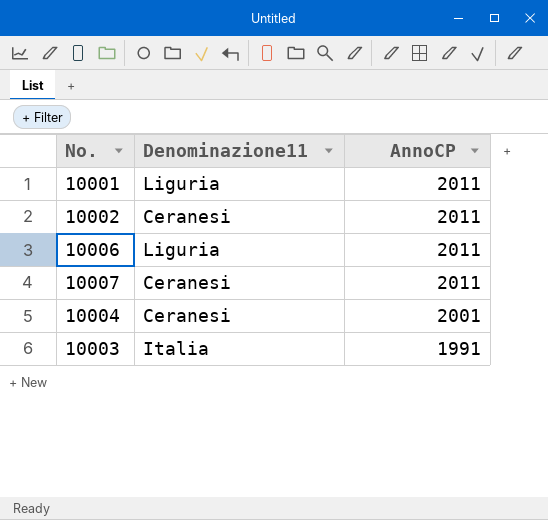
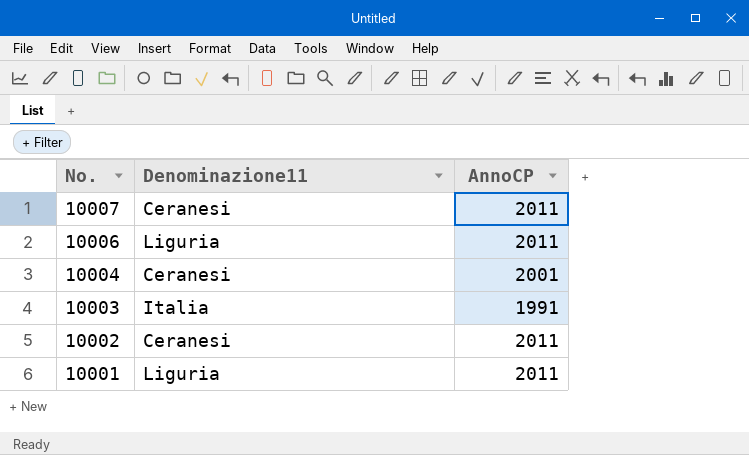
row order: AnnoCP descending -> No. descending

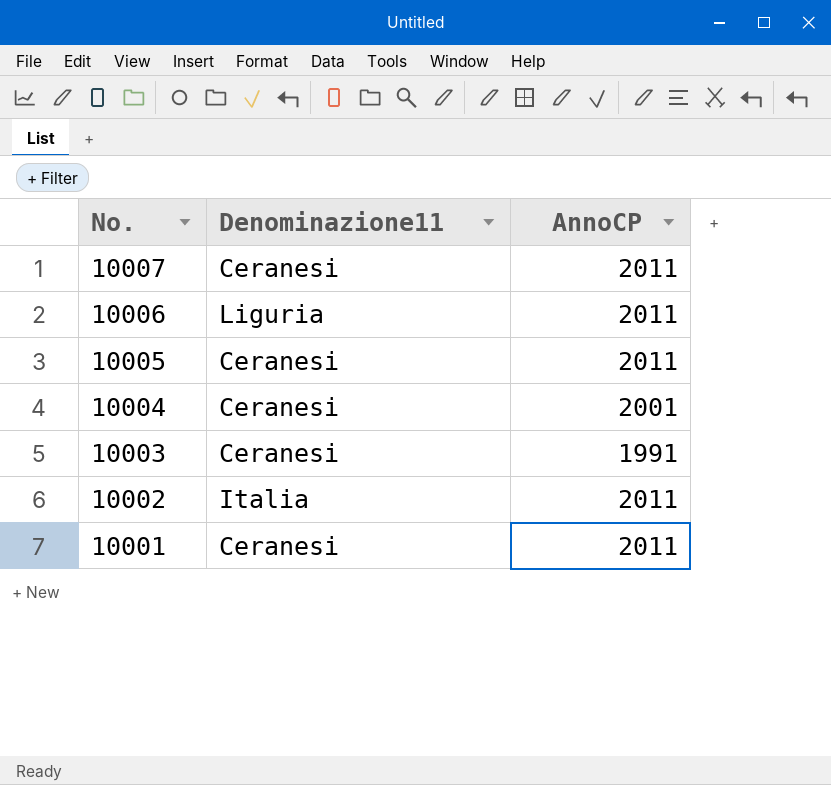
row 10005: none -> Ceranesi | 2011
10003 | Denominazione11: Italia -> Ceranesi
10002 | Denominazione11: Ceranesi -> Italia
10001 | Denominazione11: Liguria -> Ceranesi

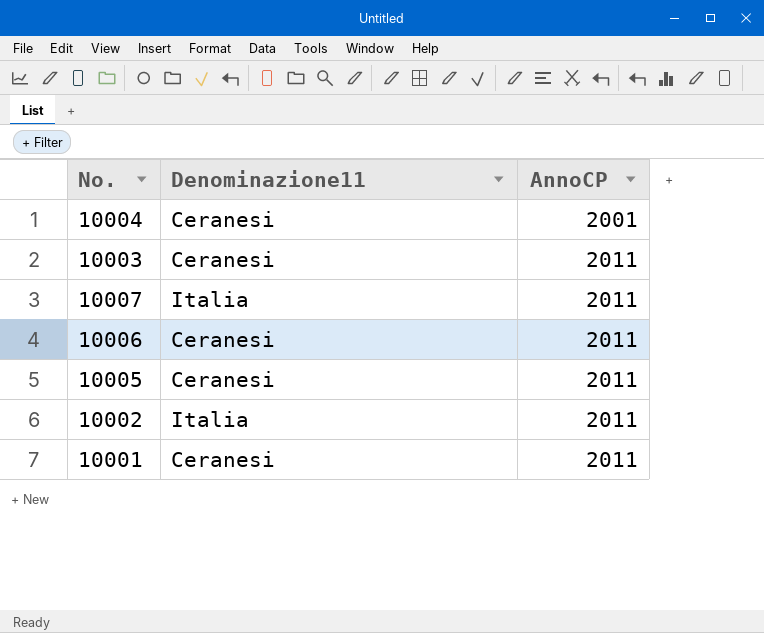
row order: No. descending -> AnnoCP ascending
10003 | AnnoCP: 1991 -> 2011
10007 | Denominazione11: Ceranesi -> Italia
10006 | Denominazione11: Liguria -> Ceranesi

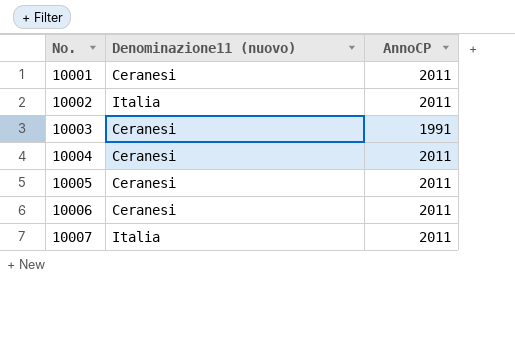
row order: AnnoCP ascending -> No. ascending
column name: Denominazione11 -> Denominazione11 (nuovo)
10003 | AnnoCP: 2011 -> 1991
10004 | AnnoCP: 2001 -> 2011

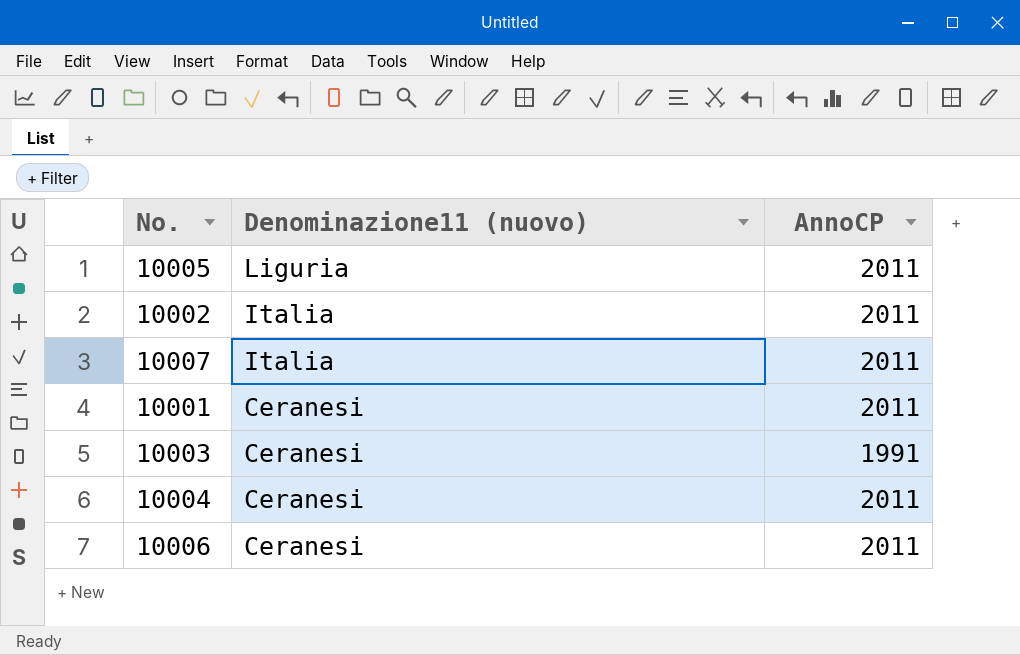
row order: No. ascending -> Denominazione11 (nuovo) descending
10005 | Denominazione11 (nuovo): Ceranesi -> Liguria

